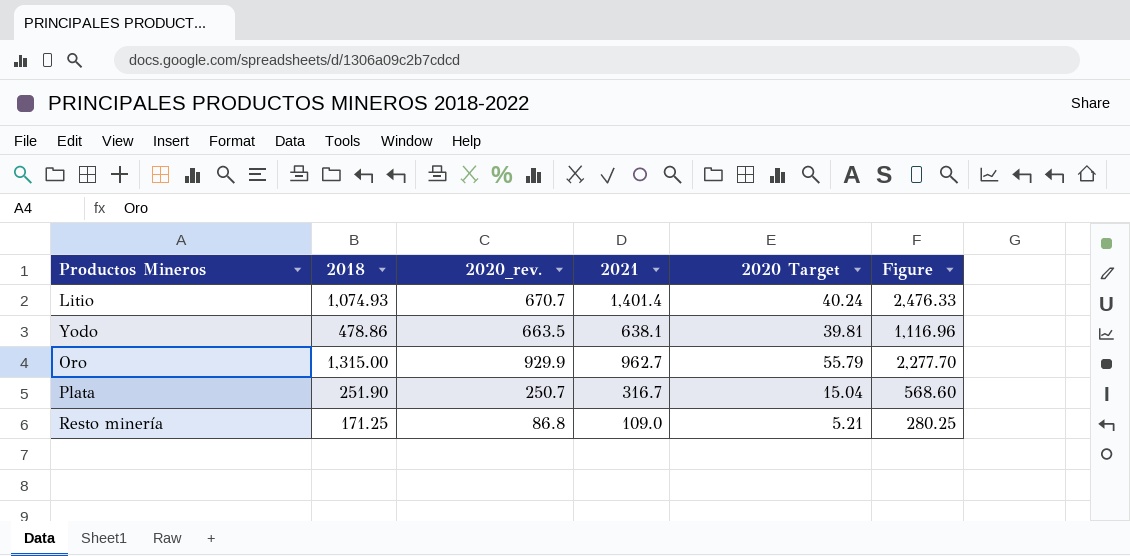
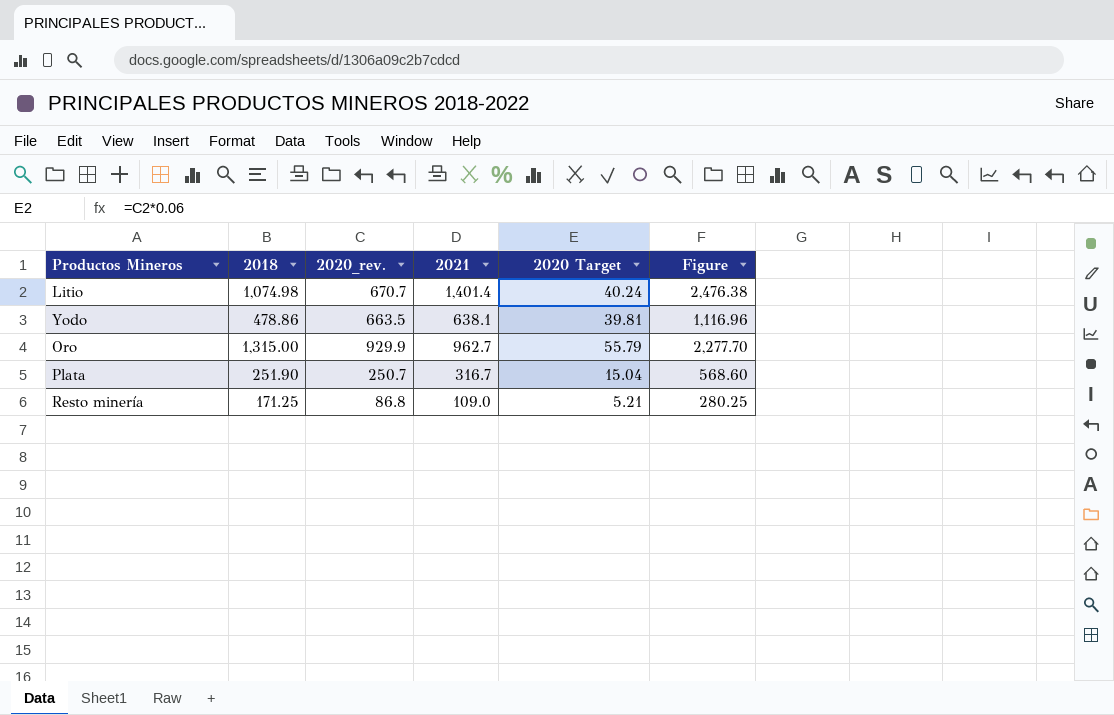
Litio | 2018: 1,074.93 -> 1,074.98
Litio | Figure: 2,476.33 -> 2,476.38

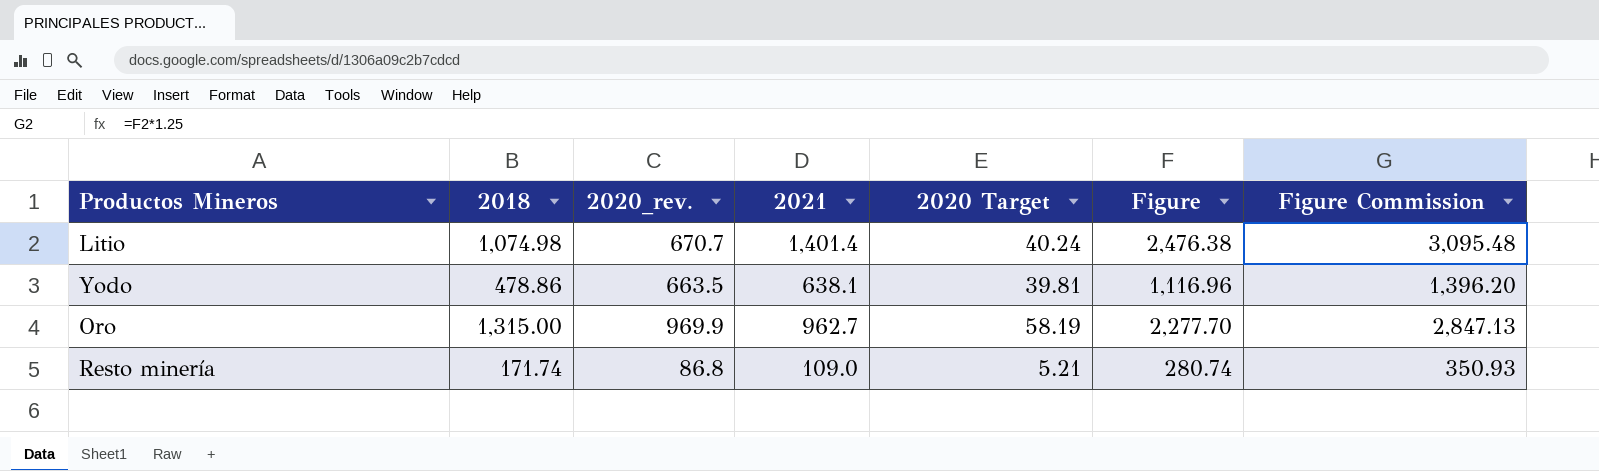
column Figure Commission | formula: none -> [Figure] * 1.25
row Plata: 251.90 | 250.7 | 316.7 | 15.04 | 568.60 -> none
Oro | 2020_rev.: 929.9 -> 969.9
Oro | 2020 Target: 55.79 -> 58.19
Resto minería | 2018: 171.25 -> 171.74
Resto minería | Figure: 280.25 -> 280.74

